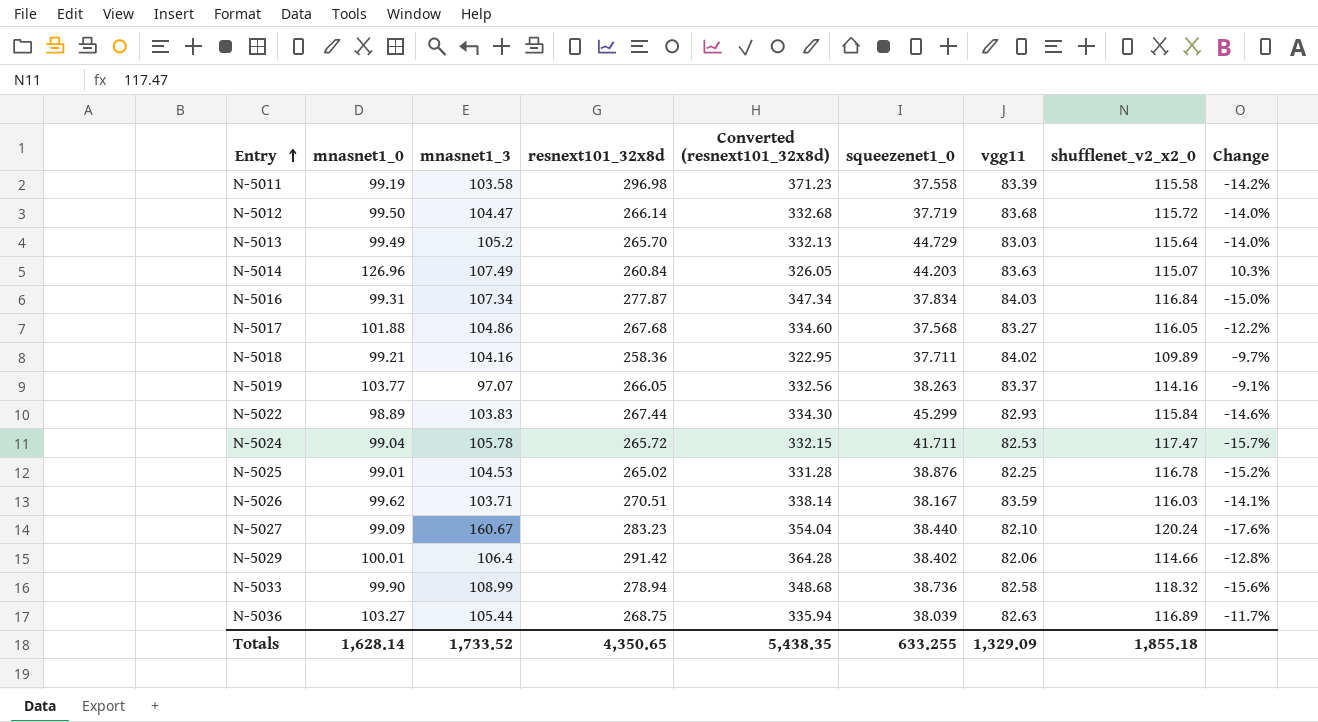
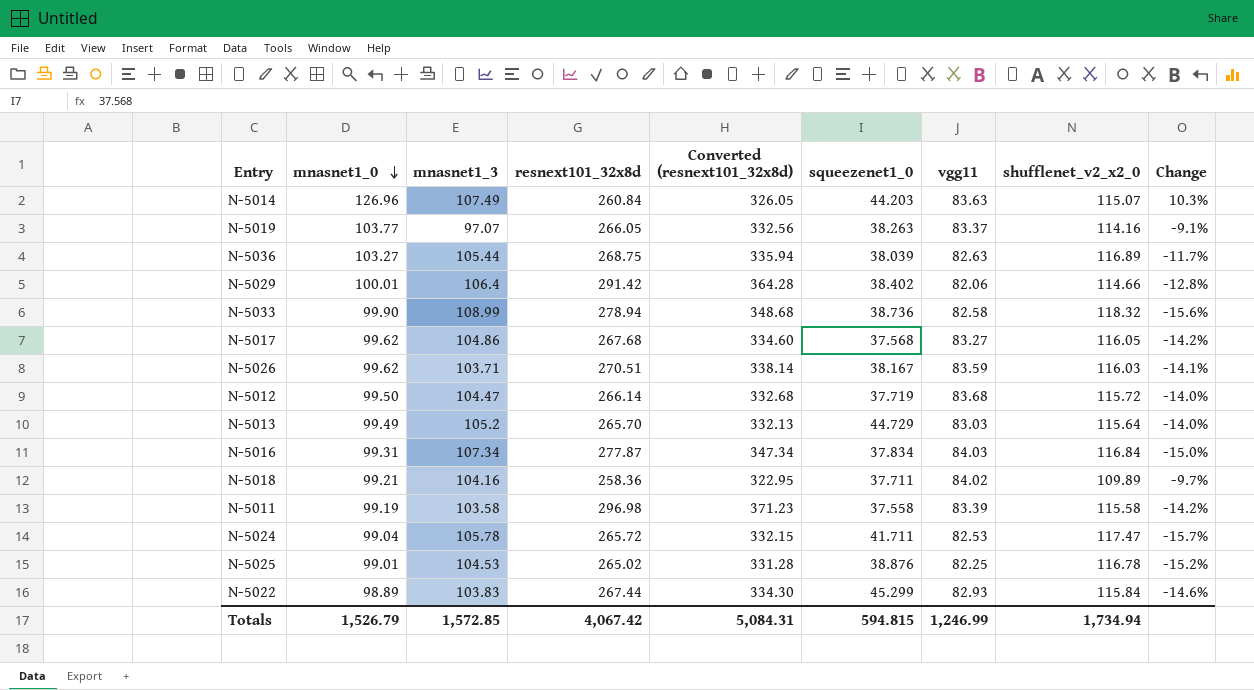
row order: Entry ascending -> mnasnet1_0 descending
row N-5027: 99.09 | 160.67 | 283.23 | 354.04 | 38.440 | 82.10 | 120.24 | -17.6% -> none
N-5017 | mnasnet1_0: 101.88 -> 99.62
N-5017 | Change: -12.2% -> -14.2%
Totals | mnasnet1_0: 1,628.14 -> 1,526.79
Totals | mnasnet1_3: 1,733.52 -> 1,572.85
Totals | resnext101_32x8d: 4,350.65 -> 4,067.42
Totals | Converted (resnext101_32x8d): 5,438.35 -> 5,084.31
Totals | squeezenet1_0: 633.255 -> 594.815
Totals | vgg11: 1,329.09 -> 1,246.99
Totals | shufflenet_v2_x2_0: 1,855.18 -> 1,734.94

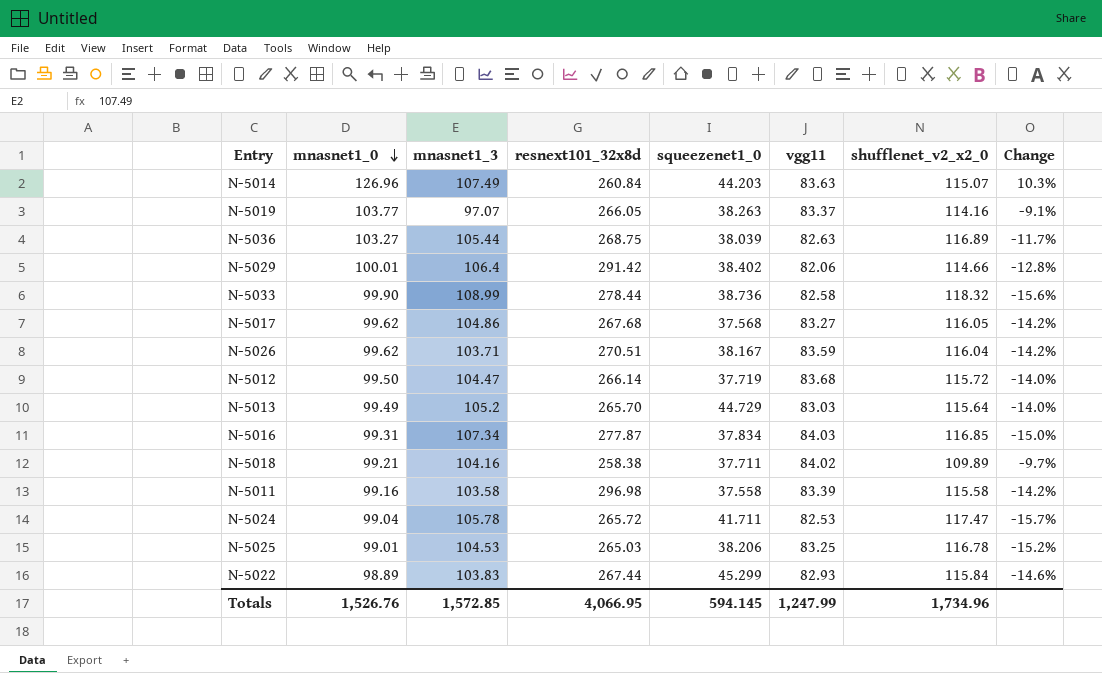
column Converted (resnext101_32x8d) | formula: [resnext101_32x8d] * 1.25 -> none
N-5033 | resnext101_32x8d: 278.94 -> 278.44
N-5026 | shufflenet_v2_x2_0: 116.03 -> 116.04
N-5026 | Change: -14.1% -> -14.2%
N-5016 | shufflenet_v2_x2_0: 116.84 -> 116.85
N-5018 | resnext101_32x8d: 258.36 -> 258.38
N-5011 | mnasnet1_0: 99.19 -> 99.16
N-5025 | resnext101_32x8d: 265.02 -> 265.03
N-5025 | squeezenet1_0: 38.876 -> 38.206
N-5025 | vgg11: 82.25 -> 83.25
Totals | mnasnet1_0: 1,526.79 -> 1,526.76
Totals | resnext101_32x8d: 4,067.42 -> 4,066.95
Totals | squeezenet1_0: 594.815 -> 594.145
Totals | vgg11: 1,246.99 -> 1,247.99
Totals | shufflenet_v2_x2_0: 1,734.94 -> 1,734.96

